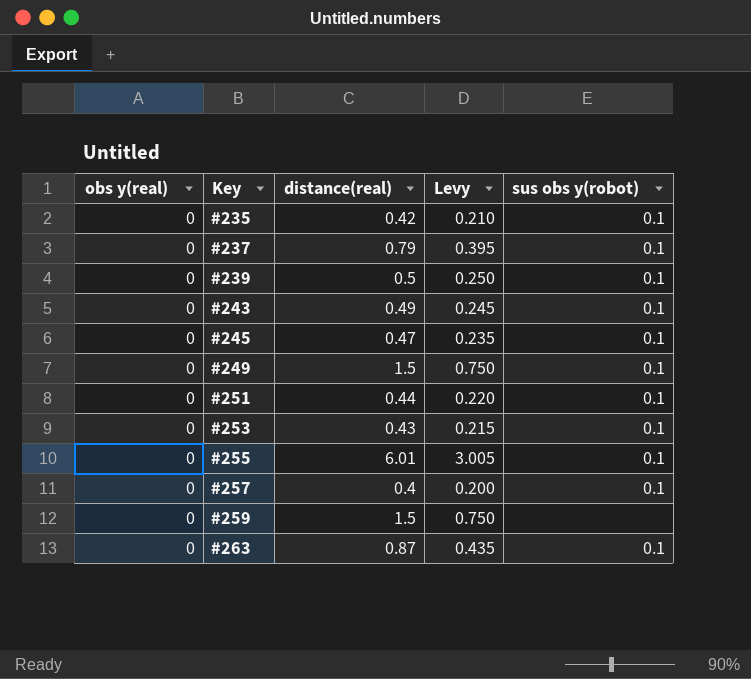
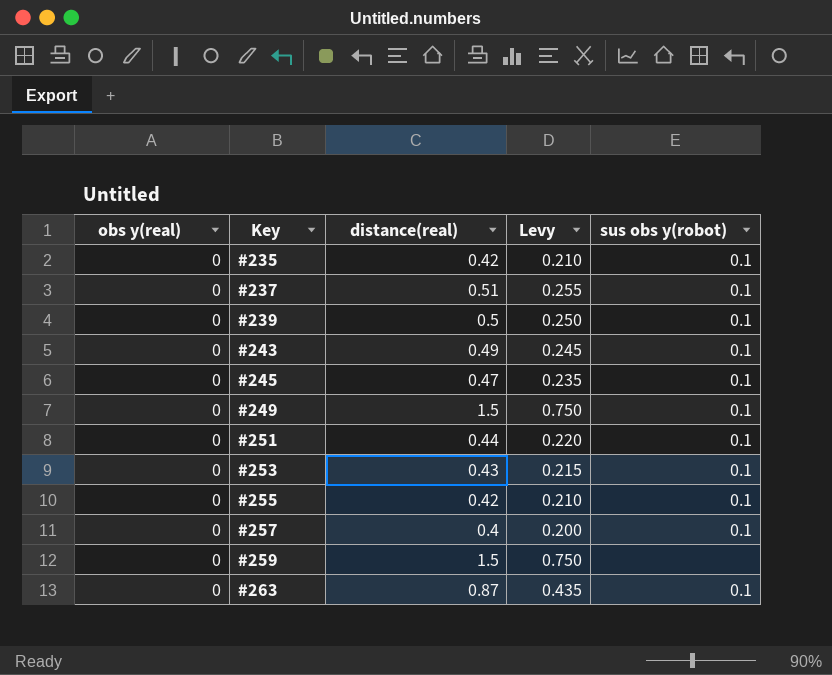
#237 | distance(real): 0.79 -> 0.51
#237 | Levy: 0.395 -> 0.255
#255 | distance(real): 6.01 -> 0.42
#255 | Levy: 3.005 -> 0.210

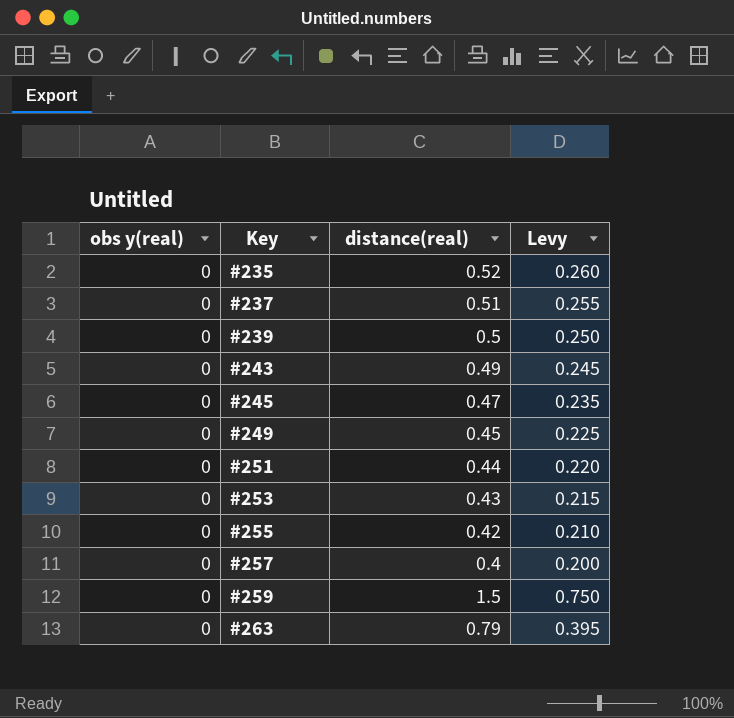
column sus obs y(robot) | position: 5 -> none
#235 | distance(real): 0.42 -> 0.52
#235 | Levy: 0.210 -> 0.260
#249 | distance(real): 1.5 -> 0.45
#249 | Levy: 0.750 -> 0.225
#263 | distance(real): 0.87 -> 0.79
#263 | Levy: 0.435 -> 0.395

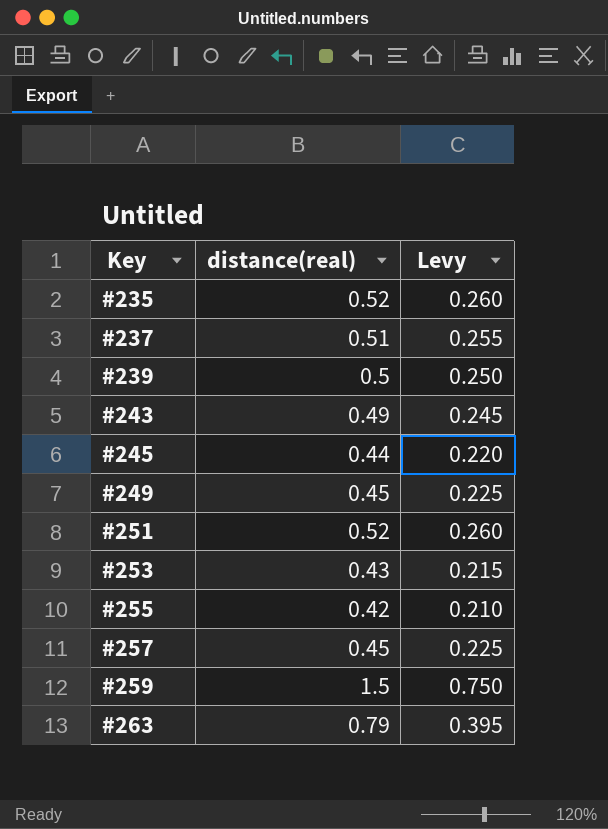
column obs y(real) | position: 1 -> none
#245 | distance(real): 0.47 -> 0.44
#245 | Levy: 0.235 -> 0.220
#251 | distance(real): 0.44 -> 0.52
#251 | Levy: 0.220 -> 0.260
#257 | distance(real): 0.4 -> 0.45
#257 | Levy: 0.200 -> 0.225

